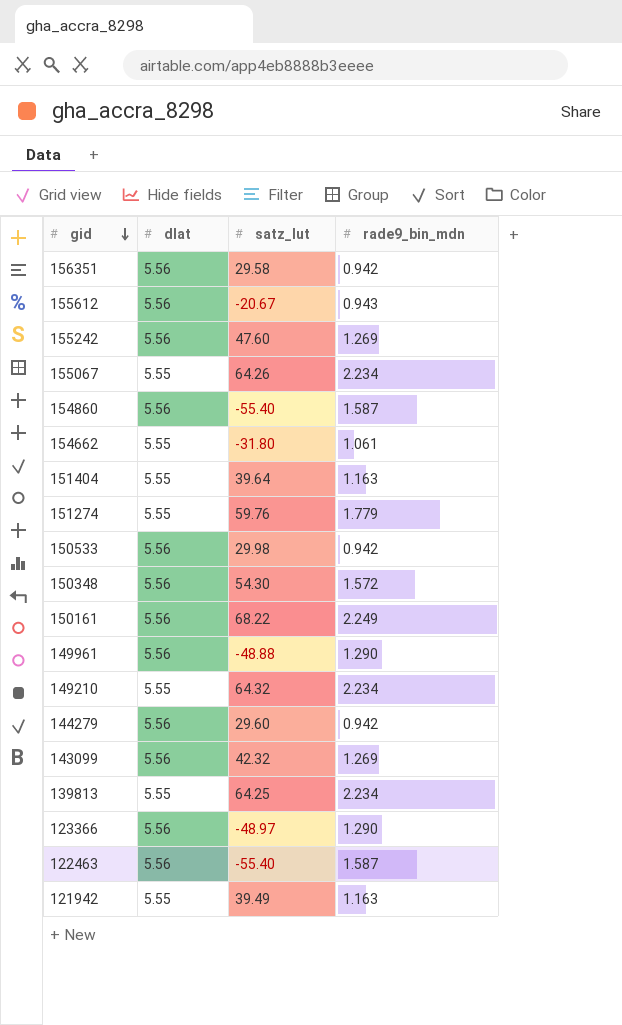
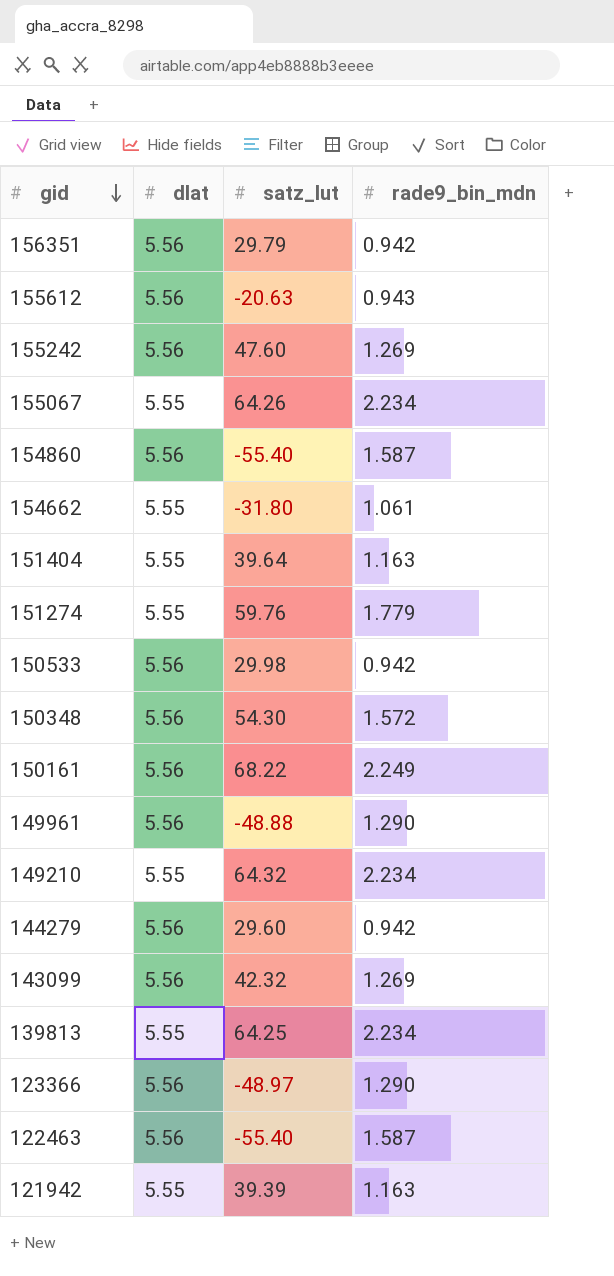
156351 | satz_lut: 29.58 -> 29.79
155612 | satz_lut: -20.67 -> -20.63
121942 | satz_lut: 39.49 -> 39.39

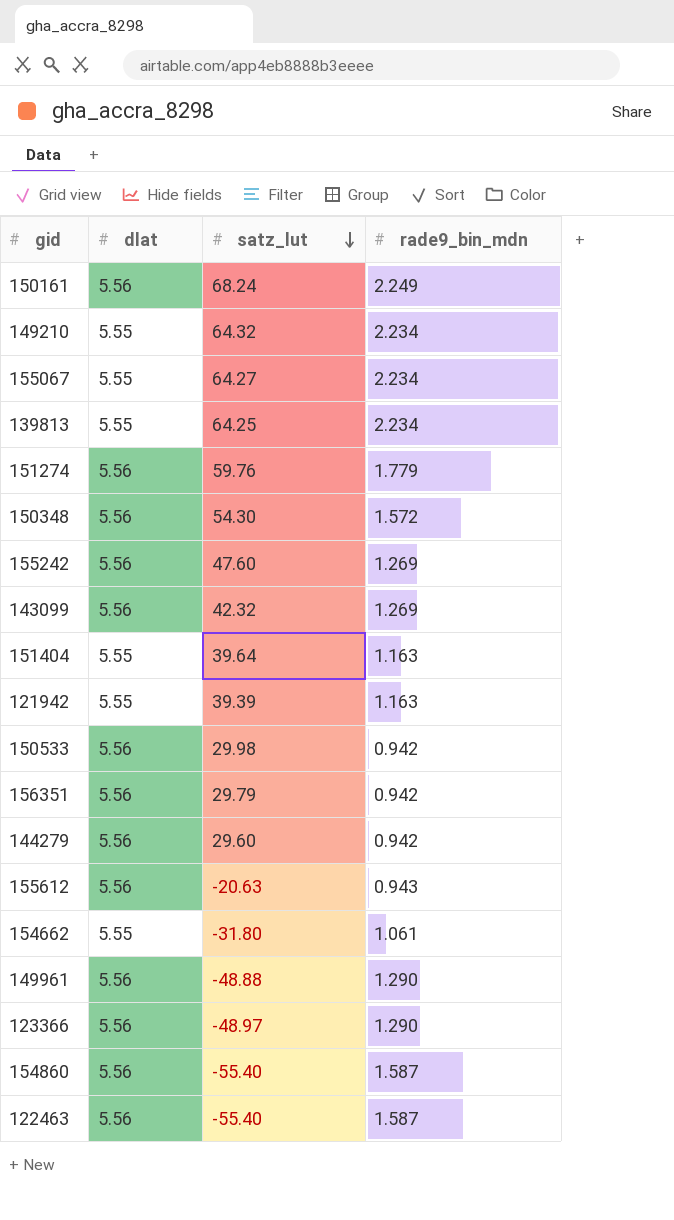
row order: gid descending -> satz_lut descending
150161 | satz_lut: 68.22 -> 68.24
155067 | satz_lut: 64.26 -> 64.27
151274 | dlat: 5.55 -> 5.56

